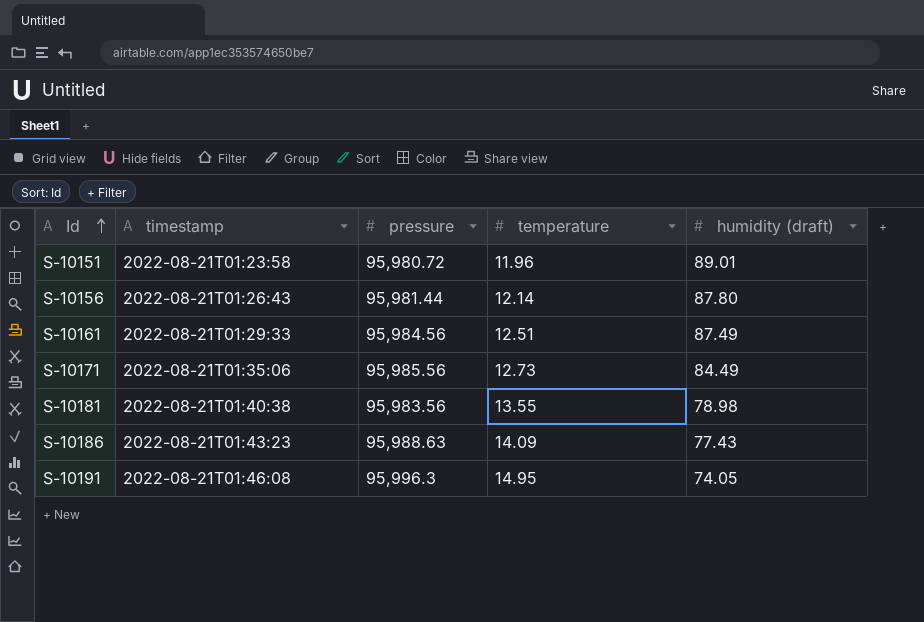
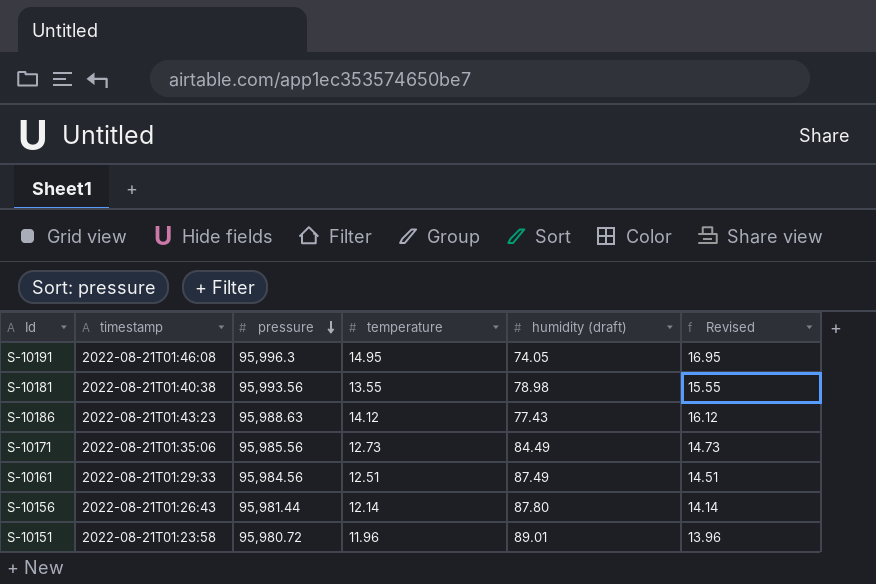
row order: Id ascending -> pressure descending
column Revised | formula: none -> [temperature] + 2
S-10181 | pressure: 95,983.56 -> 95,993.56
S-10186 | temperature: 14.09 -> 14.12

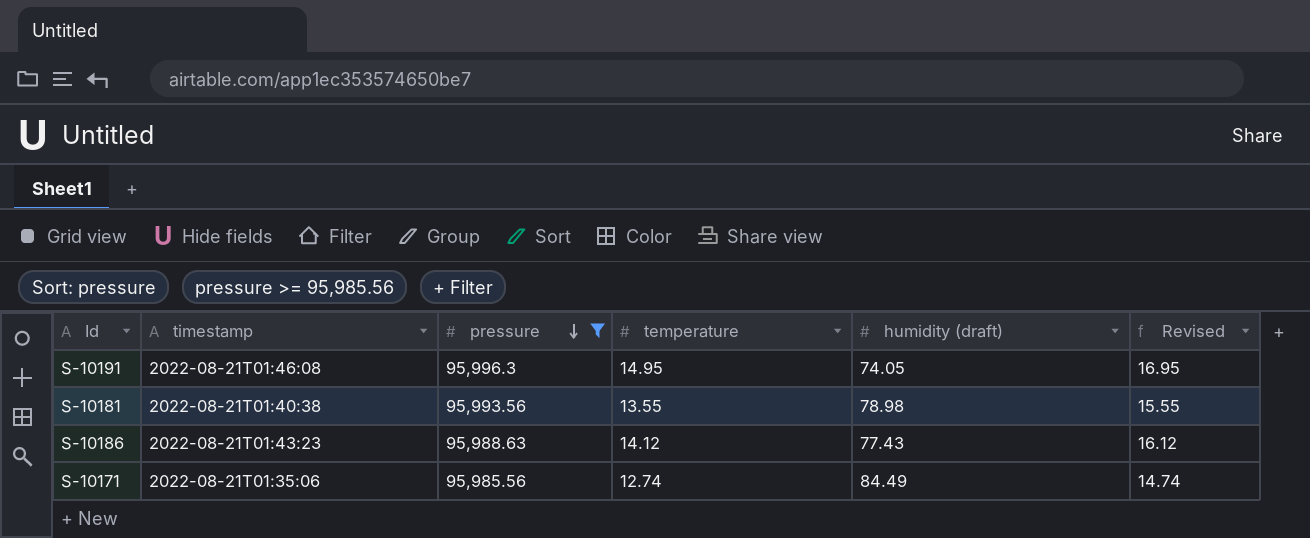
filter: none -> pressure >= 95,985.56
S-10171 | temperature: 12.73 -> 12.74
S-10171 | Revised: 14.73 -> 14.74

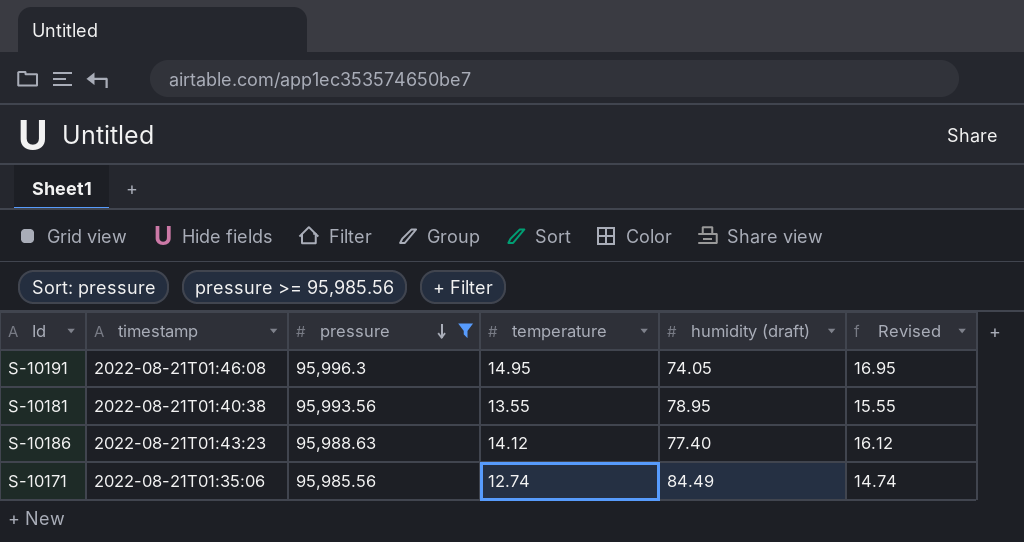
S-10181 | humidity (draft): 78.98 -> 78.95
S-10186 | humidity (draft): 77.43 -> 77.40

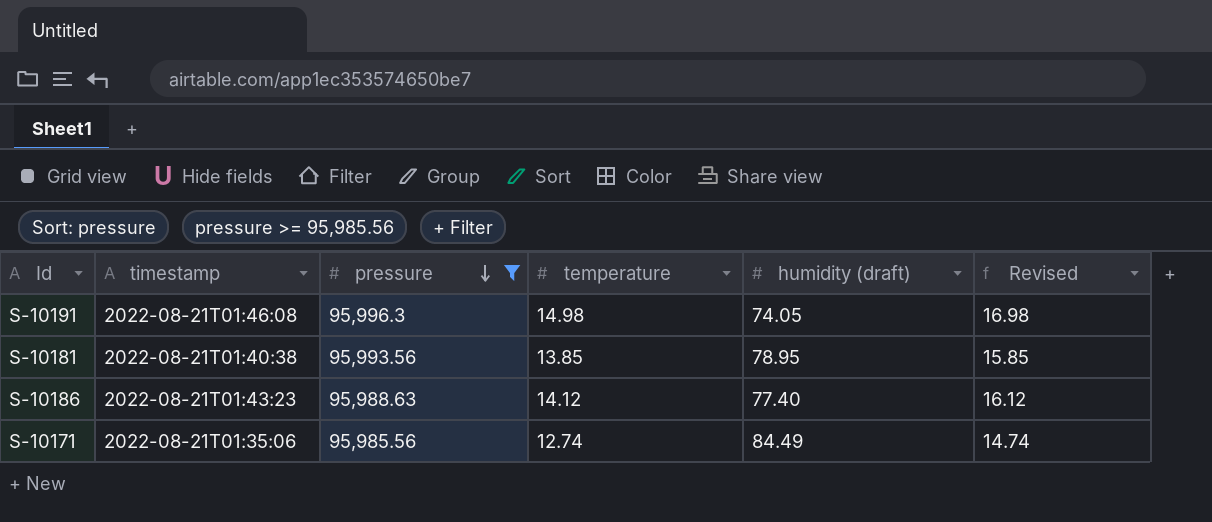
S-10191 | temperature: 14.95 -> 14.98
S-10191 | Revised: 16.95 -> 16.98
S-10181 | temperature: 13.55 -> 13.85
S-10181 | Revised: 15.55 -> 15.85

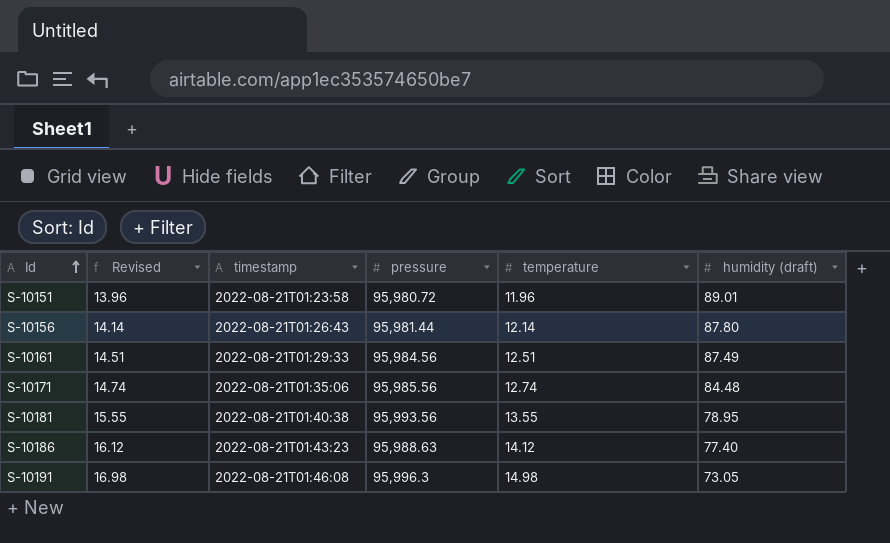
filter: pressure >= 95,985.56 -> none
row order: pressure descending -> Id ascending
column Revised | position: 6 -> 2
S-10171 | humidity (draft): 84.49 -> 84.48
S-10181 | Revised: 15.85 -> 15.55
S-10181 | temperature: 13.85 -> 13.55
S-10191 | humidity (draft): 74.05 -> 73.05

